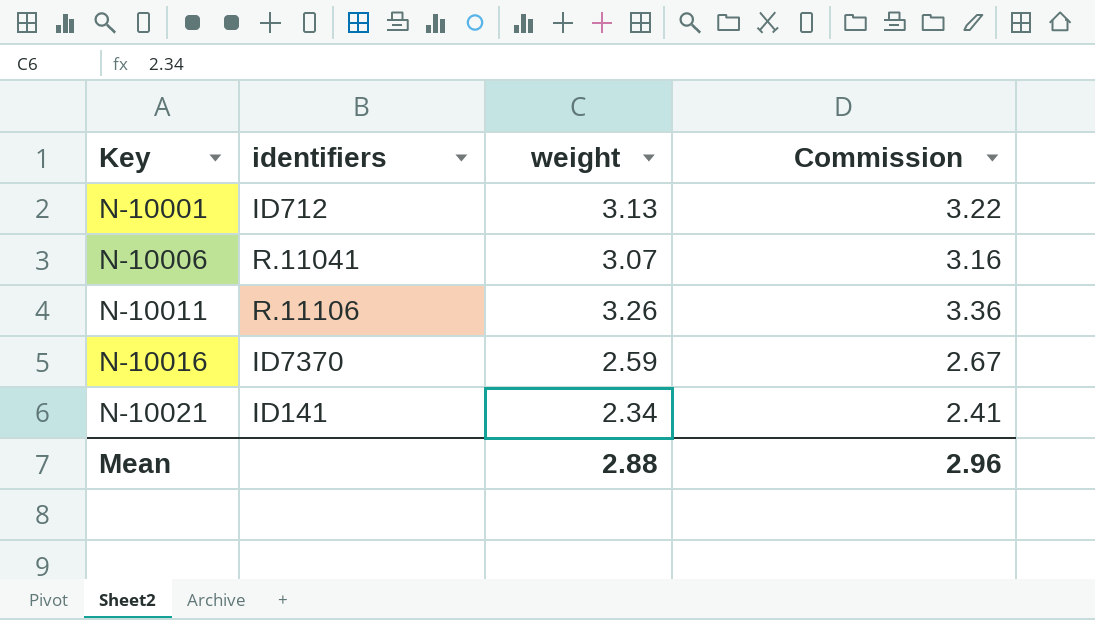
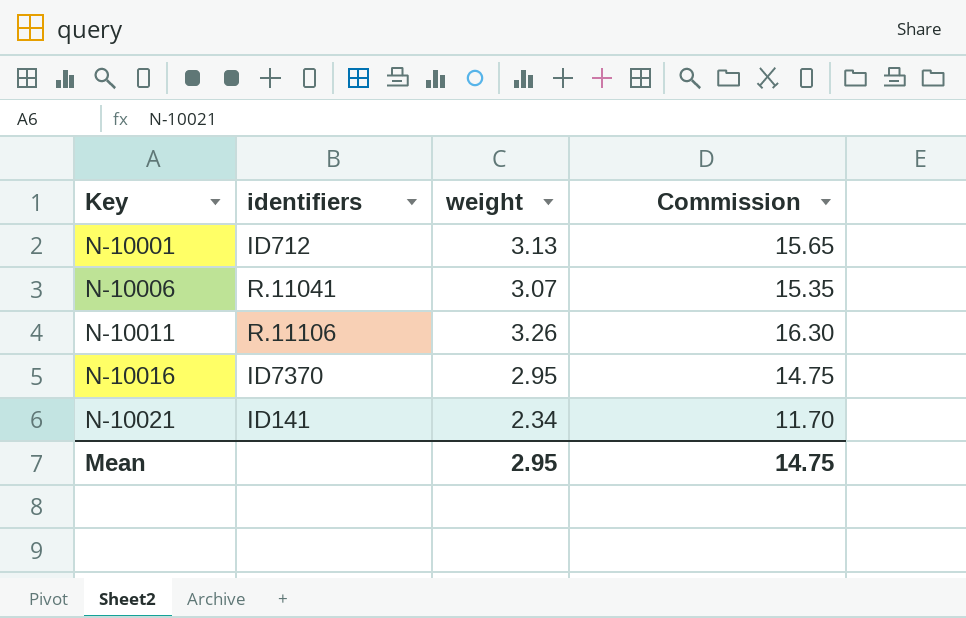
column Commission | formula: [weight] * 1.03 -> [weight] * 5
N-10016 | weight: 2.59 -> 2.95
Mean | weight: 2.88 -> 2.95
Mean | Commission: 2.96 -> 14.75

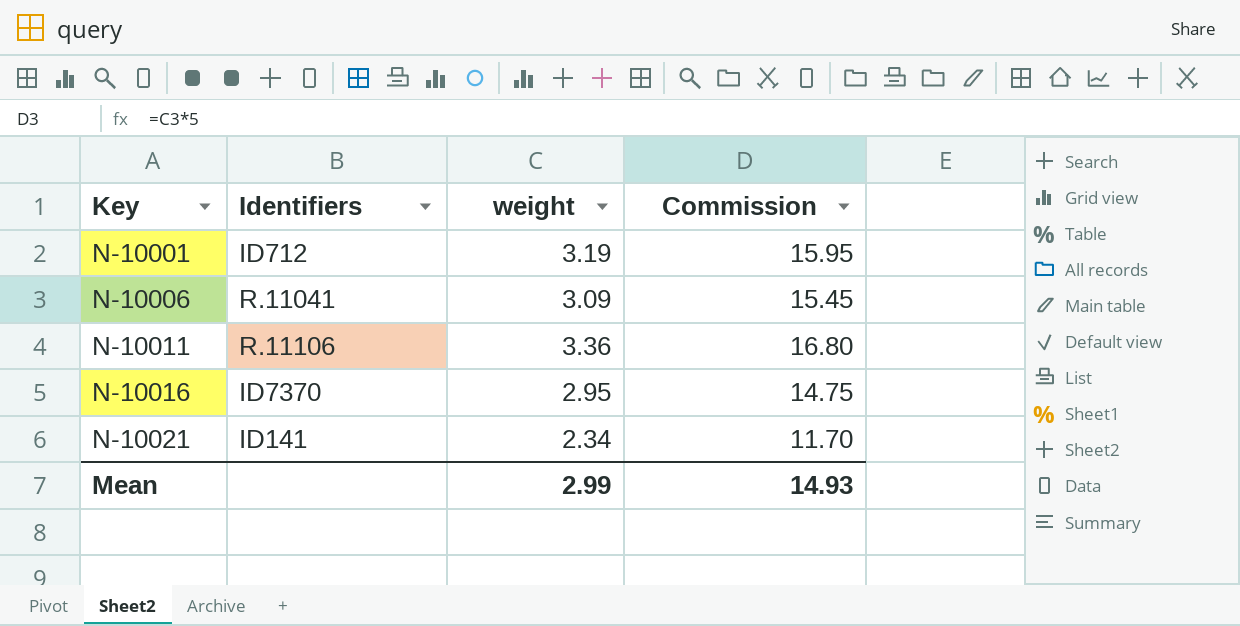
column name: identifiers -> Identifiers
N-10001 | weight: 3.13 -> 3.19
N-10001 | Commission: 15.65 -> 15.95
N-10006 | weight: 3.07 -> 3.09
N-10006 | Commission: 15.35 -> 15.45
N-10011 | weight: 3.26 -> 3.36
N-10011 | Commission: 16.30 -> 16.80
Mean | weight: 2.95 -> 2.99
Mean | Commission: 14.75 -> 14.93

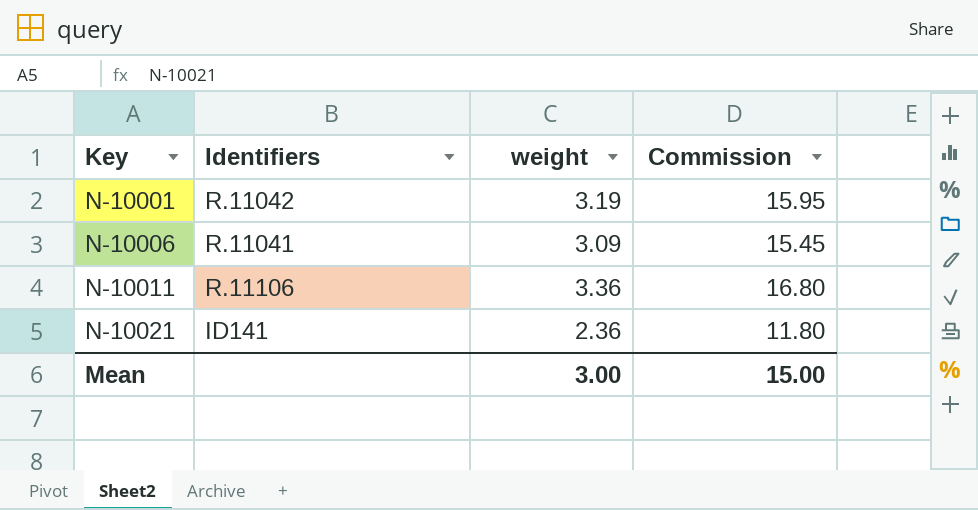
row N-10016: ID7370 | 2.95 | 14.75 -> none
N-10001 | Identifiers: ID712 -> R.11042
N-10021 | weight: 2.34 -> 2.36
N-10021 | Commission: 11.70 -> 11.80
Mean | weight: 2.99 -> 3.00
Mean | Commission: 14.93 -> 15.00

